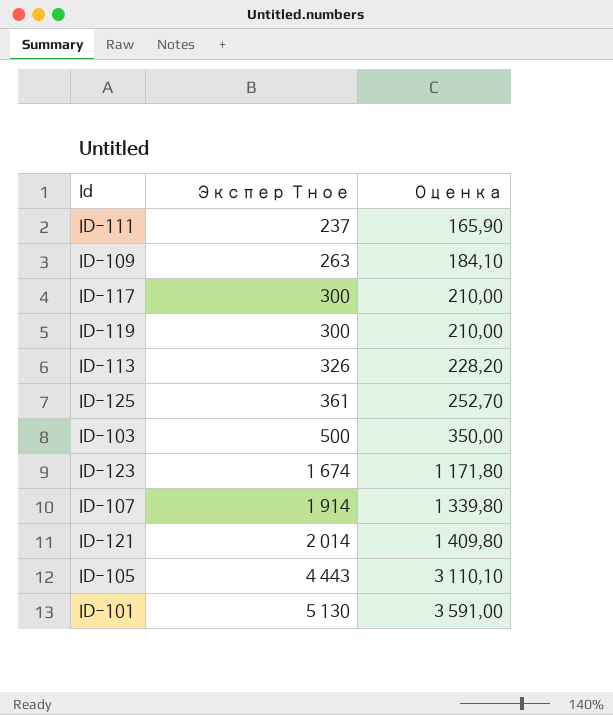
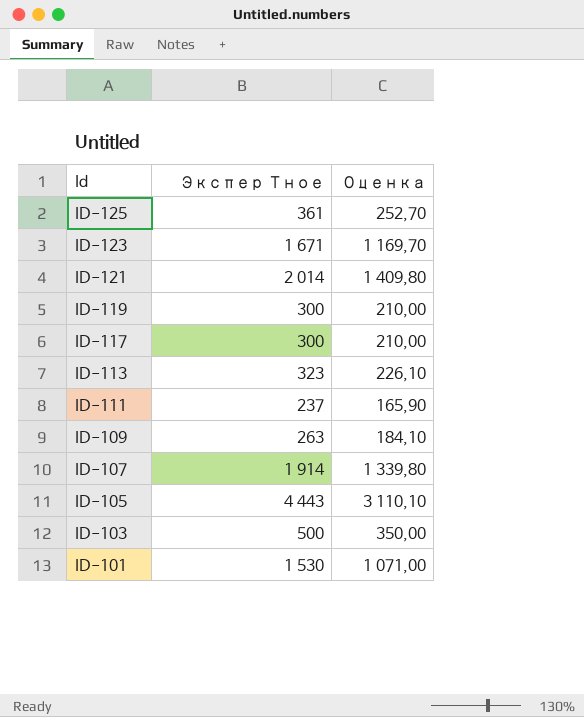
row order: Экспер Тное ascending -> Id descending
ID-123 | Экспер Тное: 1 674 -> 1 671
ID-123 | Оценка: 1 171,80 -> 1 169,70
ID-113 | Экспер Тное: 326 -> 323
ID-113 | Оценка: 228,20 -> 226,10
ID-101 | Экспер Тное: 5 130 -> 1 530
ID-101 | Оценка: 3 591,00 -> 1 071,00

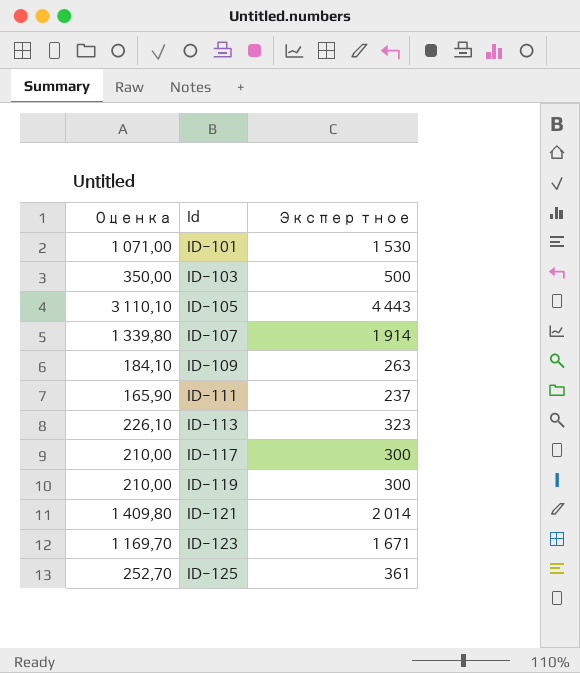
row order: Id descending -> Id ascending
column Оценка | position: 3 -> 1
column name: Экспер Тное -> Экспер тное

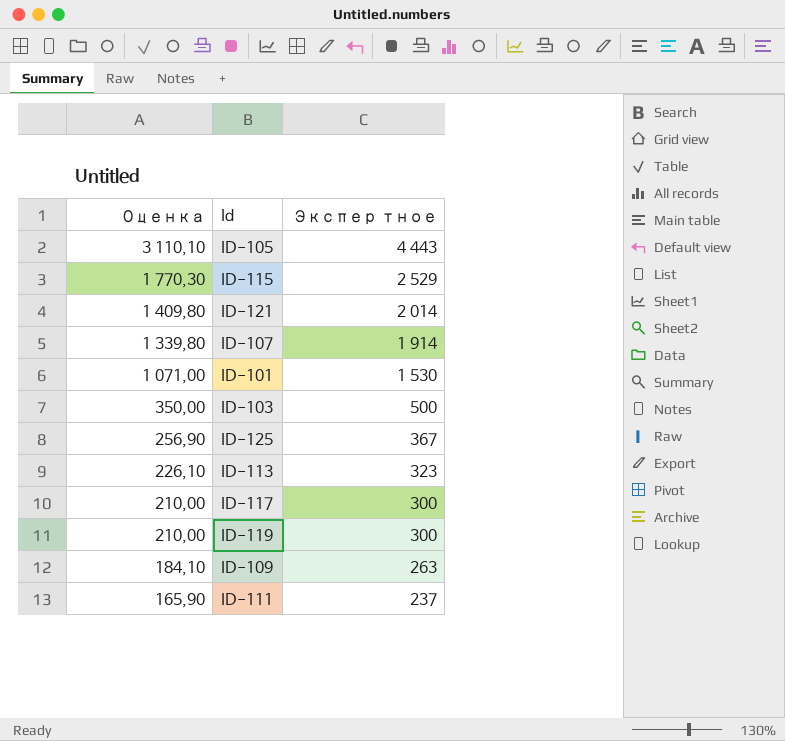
row order: Id ascending -> Оценка descending
row ID-123: 1 169,70 | 1 671 -> none
row ID-115: none -> 1 770,30 | 2 529
ID-125 | Оценка: 252,70 -> 256,90
ID-125 | Экспер тное: 361 -> 367

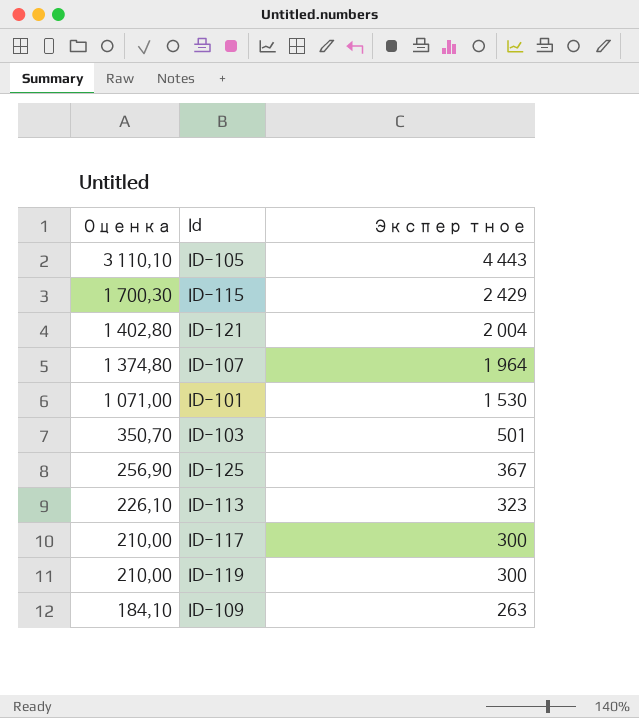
row ID-111: 165,90 | 237 -> none
ID-115 | Оценка: 1 770,30 -> 1 700,30
ID-115 | Экспер тное: 2 529 -> 2 429
ID-121 | Оценка: 1 409,80 -> 1 402,80
ID-121 | Экспер тное: 2 014 -> 2 004
ID-107 | Оценка: 1 339,80 -> 1 374,80
ID-107 | Экспер тное: 1 914 -> 1 964
ID-103 | Оценка: 350,00 -> 350,70
ID-103 | Экспер тное: 500 -> 501

